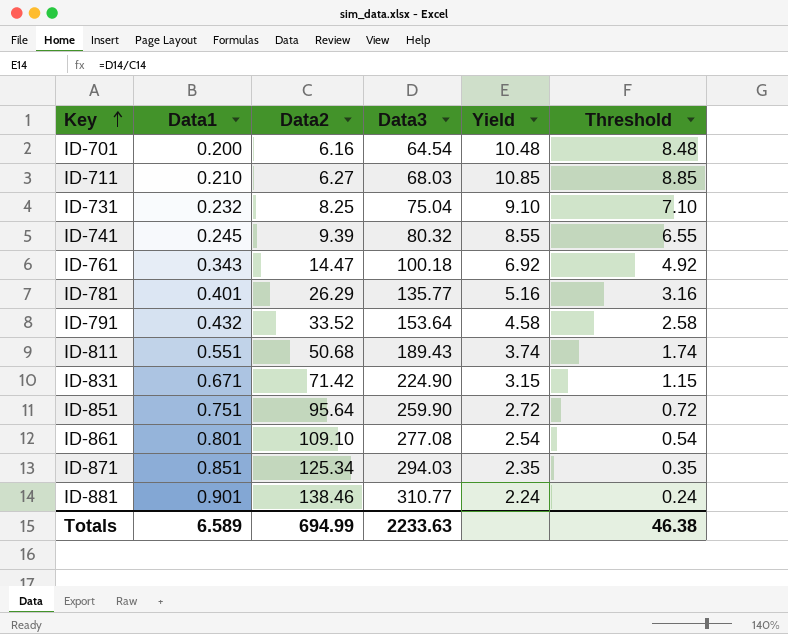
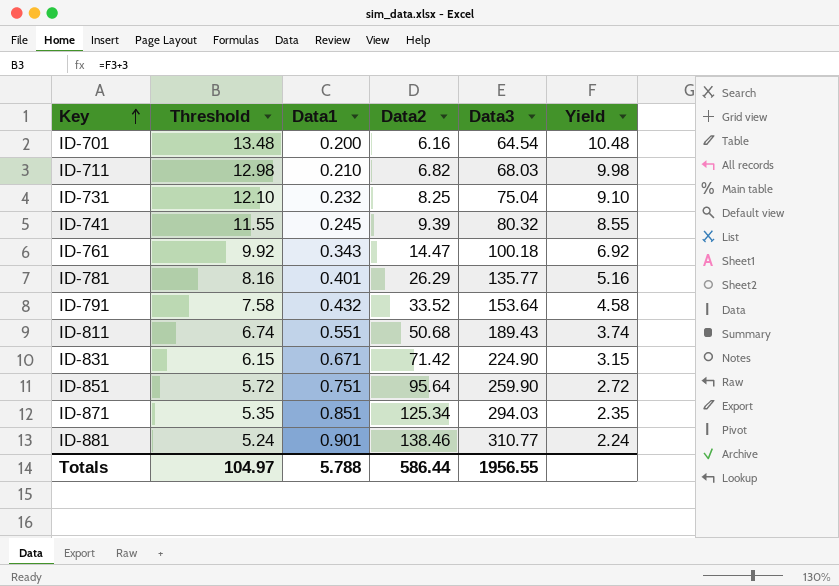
column Threshold | formula: [Yield] - 2 -> [Yield] + 3
column Threshold | position: 6 -> 2
row ID-861: 0.801 | 109.10 | 277.08 | 2.54 | 0.54 -> none
ID-711 | Data2: 6.27 -> 6.82
ID-711 | Yield: 10.85 -> 9.98
Totals | Threshold: 46.38 -> 104.97
Totals | Data1: 6.589 -> 5.788
Totals | Data2: 694.99 -> 586.44
Totals | Data3: 2233.63 -> 1956.55

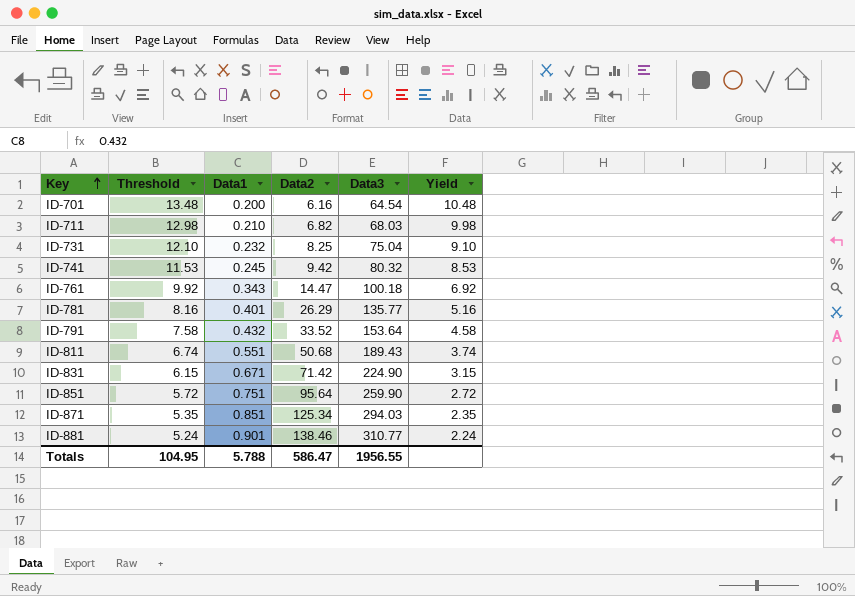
ID-741 | Threshold: 11.55 -> 11.53
ID-741 | Data2: 9.39 -> 9.42
ID-741 | Yield: 8.55 -> 8.53
Totals | Threshold: 104.97 -> 104.95
Totals | Data2: 586.44 -> 586.47

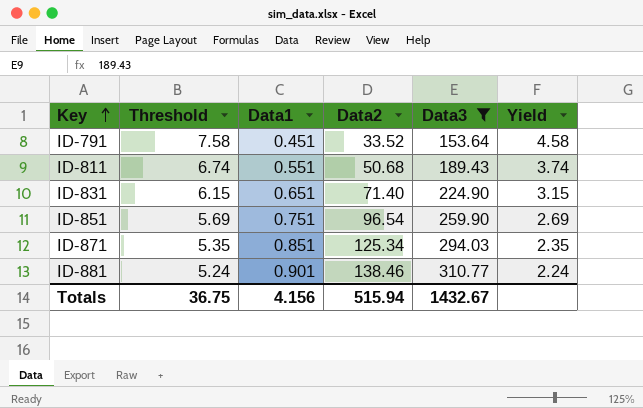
filter: none -> Data3 >= 153.64
ID-791 | Data1: 0.432 -> 0.451
ID-831 | Data1: 0.671 -> 0.651
ID-831 | Data2: 71.42 -> 71.40
ID-851 | Threshold: 5.72 -> 5.69
ID-851 | Data2: 95.64 -> 96.54
ID-851 | Yield: 2.72 -> 2.69
Totals | Threshold: 104.95 -> 36.75
Totals | Data1: 5.788 -> 4.156
Totals | Data2: 586.47 -> 515.94
Totals | Data3: 1956.55 -> 1432.67

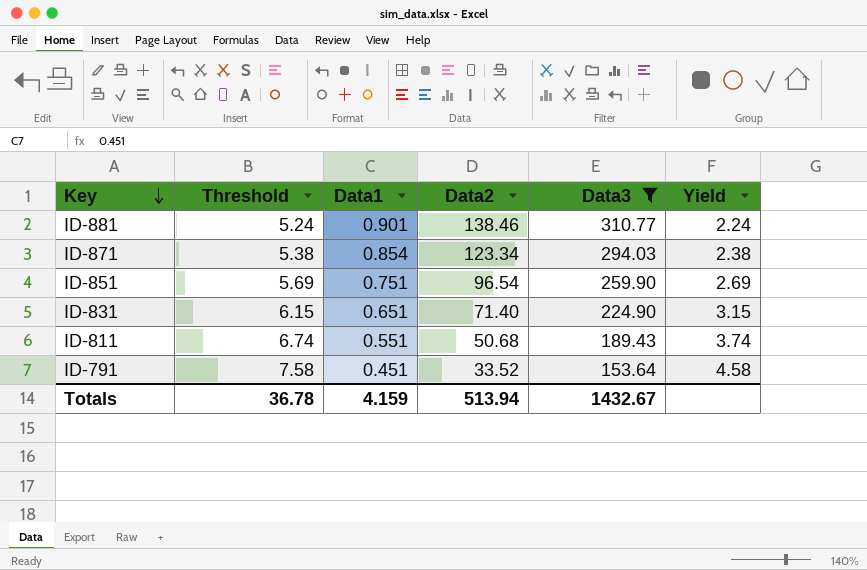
row order: Key ascending -> Key descending
ID-871 | Threshold: 5.35 -> 5.38
ID-871 | Data1: 0.851 -> 0.854
ID-871 | Data2: 125.34 -> 123.34
ID-871 | Yield: 2.35 -> 2.38
Totals | Threshold: 36.75 -> 36.78
Totals | Data1: 4.156 -> 4.159
Totals | Data2: 515.94 -> 513.94

